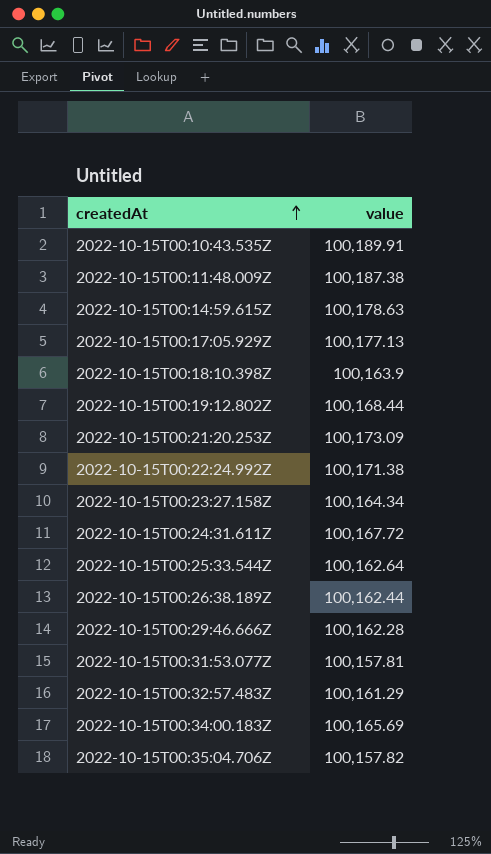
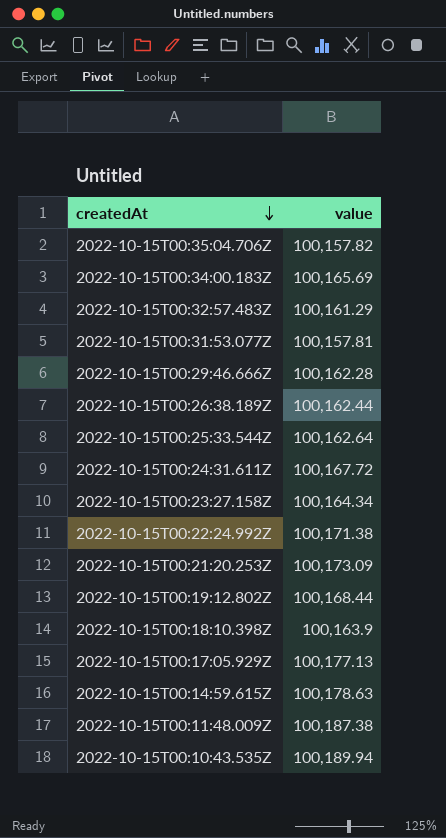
row order: createdAt ascending -> createdAt descending
2022-10-15T00:10:43.535Z | value: 100,189.91 -> 100,189.94

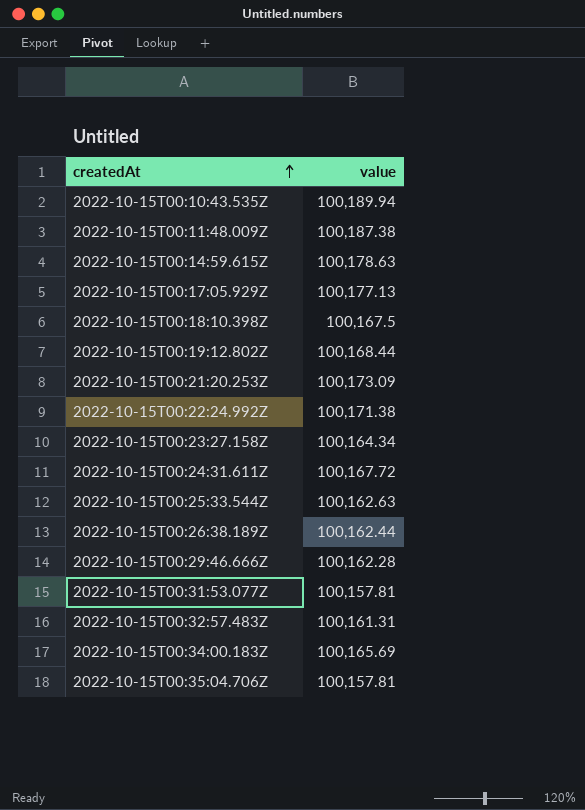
row order: createdAt descending -> createdAt ascending
2022-10-15T00:18:10.398Z | value: 100,163.9 -> 100,167.5
2022-10-15T00:25:33.544Z | value: 100,162.64 -> 100,162.63
2022-10-15T00:32:57.483Z | value: 100,161.29 -> 100,161.31
2022-10-15T00:35:04.706Z | value: 100,157.82 -> 100,157.81

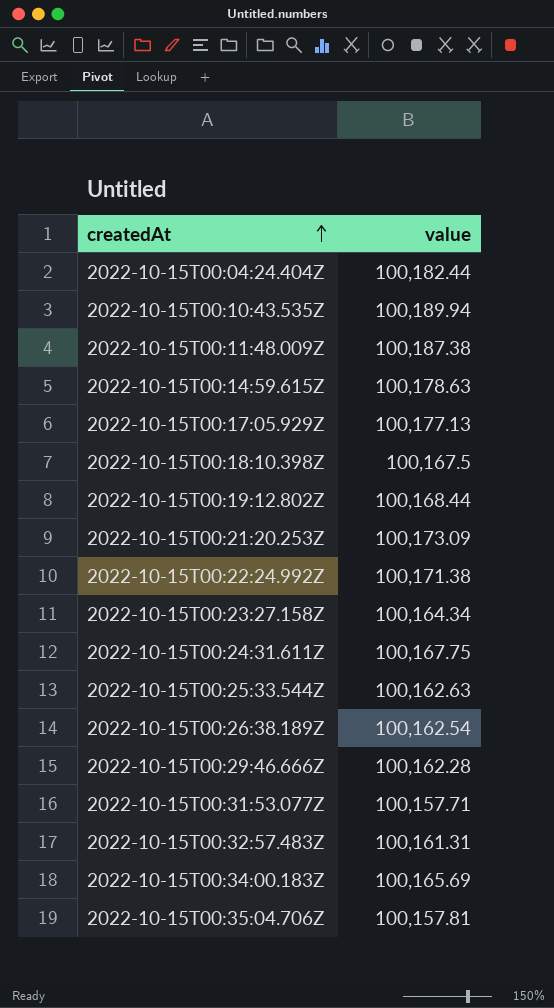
row 2022-10-15T00:04:24.404Z: none -> 100,182.44
2022-10-15T00:24:31.611Z | value: 100,167.72 -> 100,167.75
2022-10-15T00:26:38.189Z | value: 100,162.44 -> 100,162.54
2022-10-15T00:31:53.077Z | value: 100,157.81 -> 100,157.71

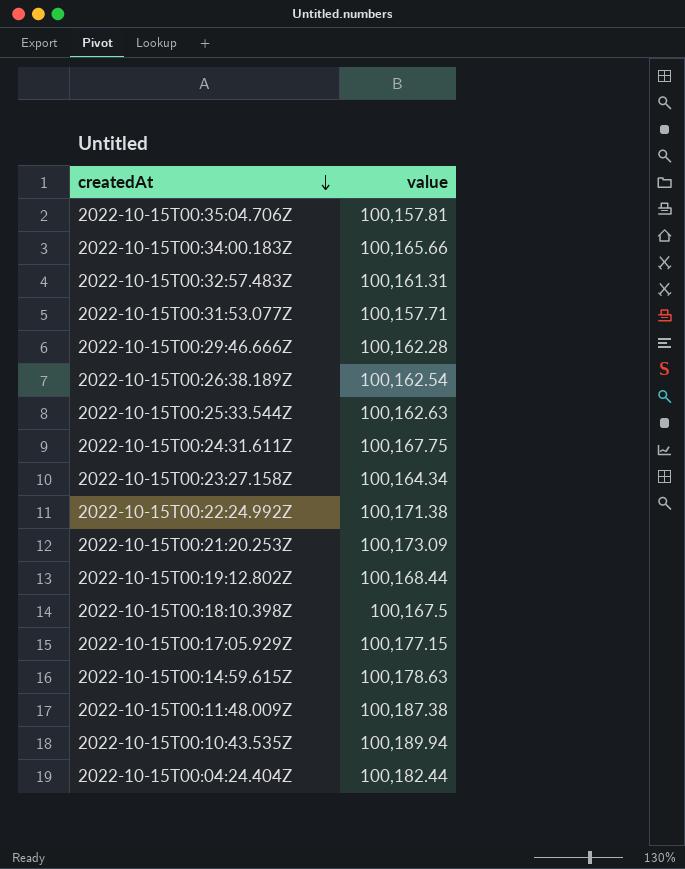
row order: createdAt ascending -> createdAt descending
2022-10-15T00:34:00.183Z | value: 100,165.69 -> 100,165.66
2022-10-15T00:17:05.929Z | value: 100,177.13 -> 100,177.15

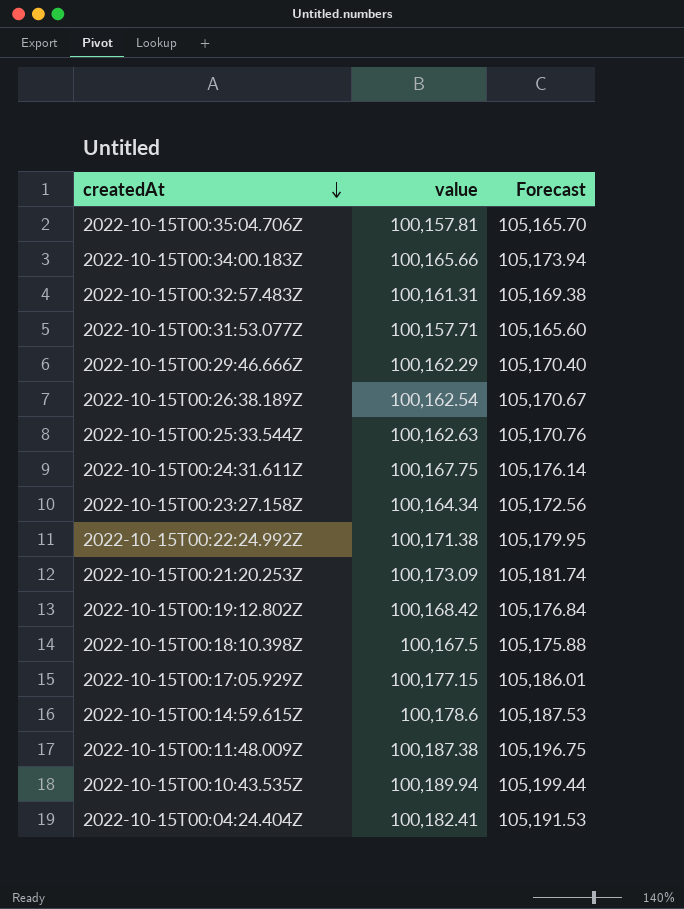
column Forecast | formula: none -> [value] * 1.05
2022-10-15T00:29:46.666Z | value: 100,162.28 -> 100,162.29
2022-10-15T00:19:12.802Z | value: 100,168.44 -> 100,168.42
2022-10-15T00:14:59.615Z | value: 100,178.63 -> 100,178.6
2022-10-15T00:04:24.404Z | value: 100,182.44 -> 100,182.41

